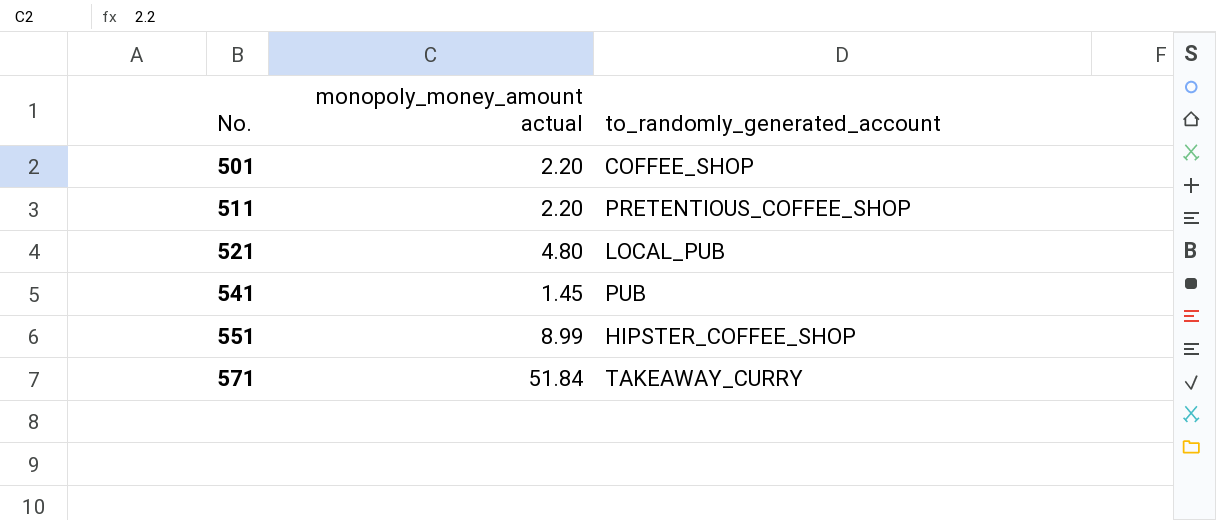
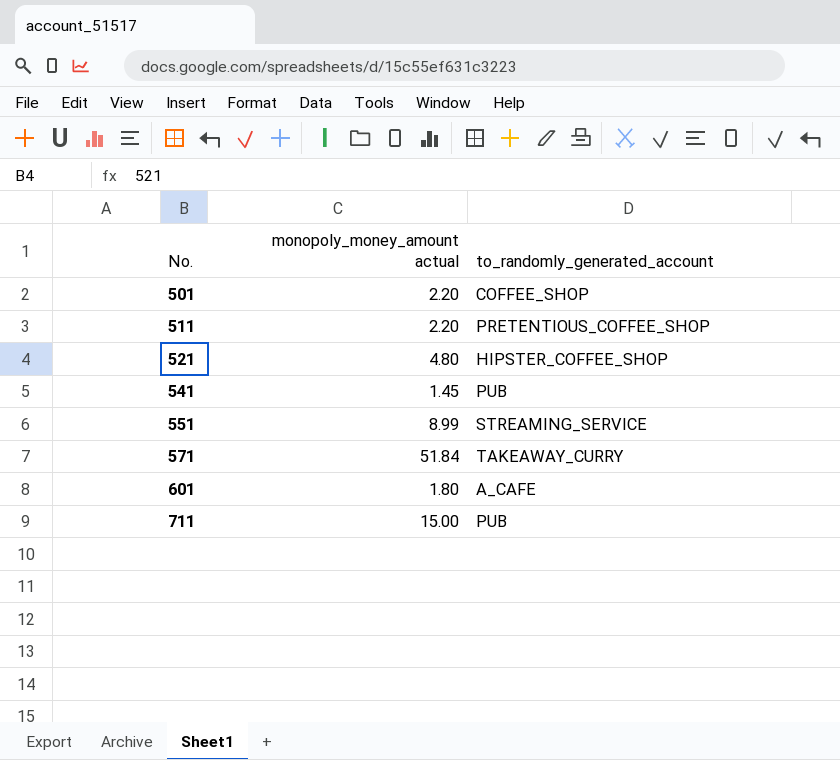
521 | to_randomly_generated_account: LOCAL_PUB -> HIPSTER_COFFEE_SHOP
551 | to_randomly_generated_account: HIPSTER_COFFEE_SHOP -> STREAMING_SERVICE
row 601: none -> 1.80 | A_CAFE
row 711: none -> 15.00 | PUB

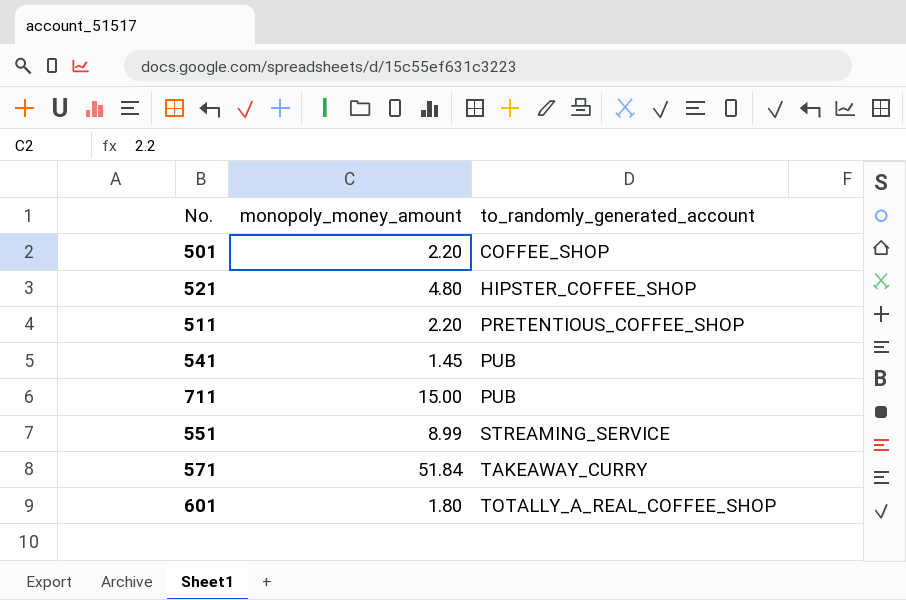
row order: No. ascending -> to_randomly_generated_account ascending
column name: monopoly_money_amount actual -> monopoly_money_amount
601 | to_randomly_generated_account: A_CAFE -> TOTALLY_A_REAL_COFFEE_SHOP

